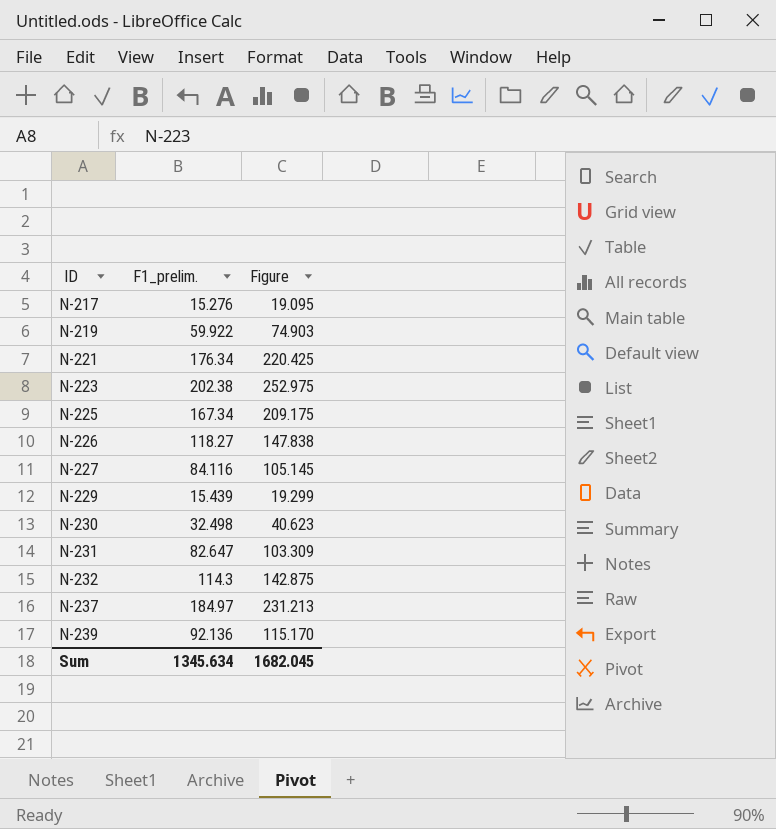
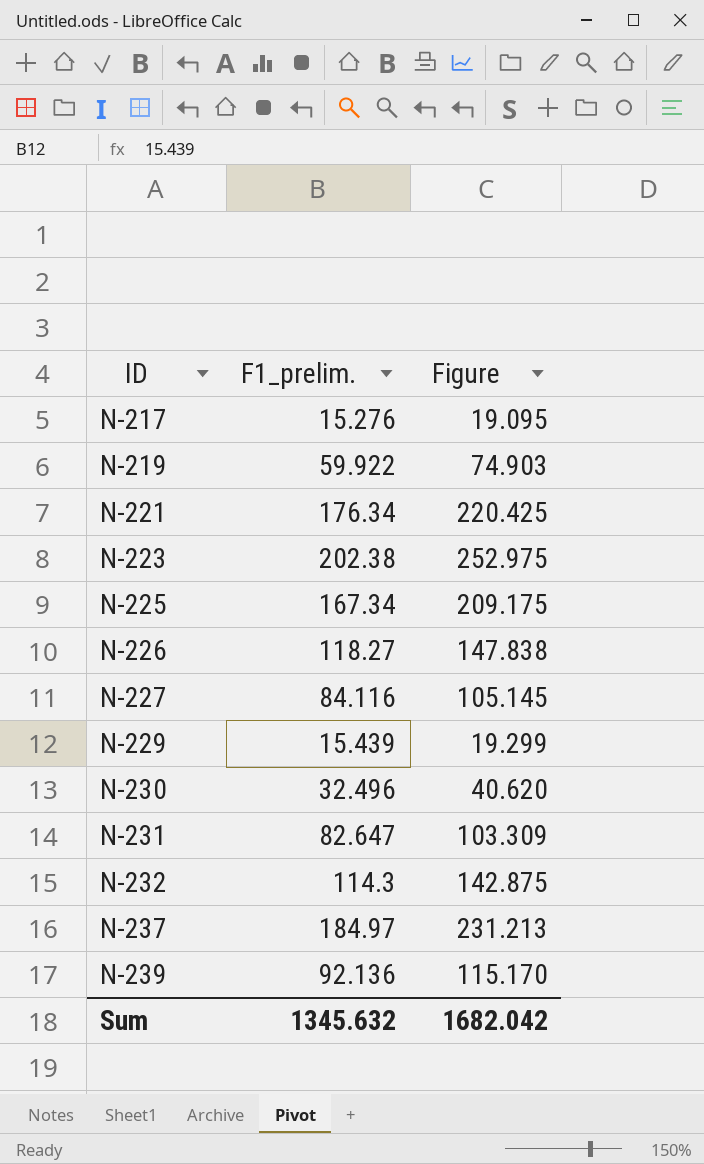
N-230 | F1_prelim.: 32.498 -> 32.496
N-230 | Figure: 40.623 -> 40.620
Sum | F1_prelim.: 1345.634 -> 1345.632
Sum | Figure: 1682.045 -> 1682.042

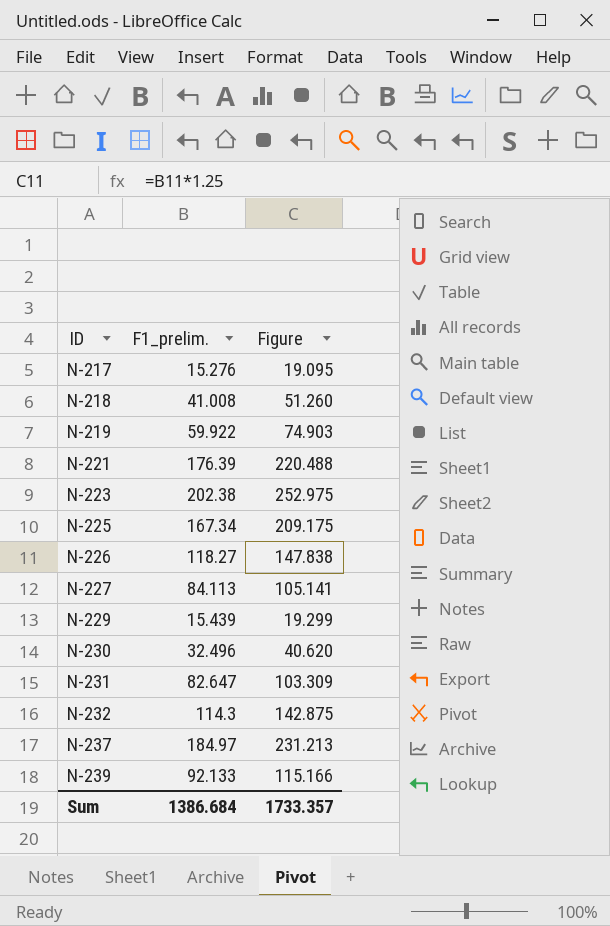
row N-218: none -> 41.008 | 51.260
N-221 | F1_prelim.: 176.34 -> 176.39
N-221 | Figure: 220.425 -> 220.488
N-227 | F1_prelim.: 84.116 -> 84.113
N-227 | Figure: 105.145 -> 105.141
N-239 | F1_prelim.: 92.136 -> 92.133
N-239 | Figure: 115.170 -> 115.166
Sum | F1_prelim.: 1345.632 -> 1386.684
Sum | Figure: 1682.042 -> 1733.357

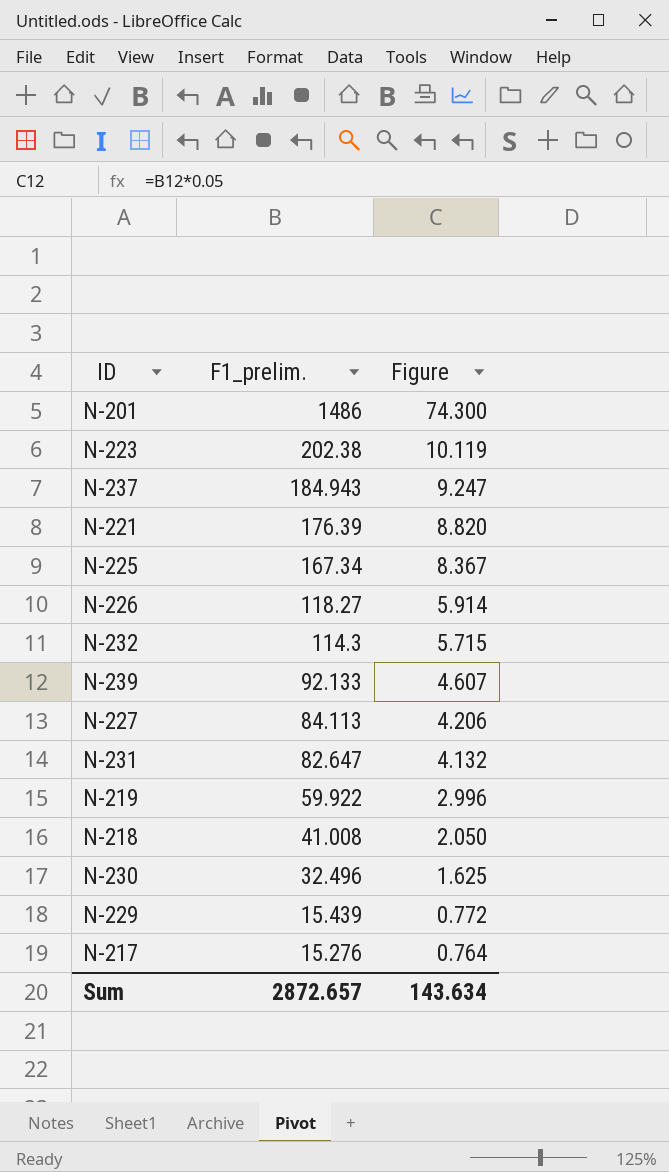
row order: ID ascending -> F1_prelim. descending
column Figure | formula: [F1_prelim.] * 1.25 -> [F1_prelim.] * 0.05
row N-201: none -> 1486 | 74.300
N-237 | F1_prelim.: 184.97 -> 184.943
Sum | F1_prelim.: 1386.684 -> 2872.657
Sum | Figure: 1733.357 -> 143.634

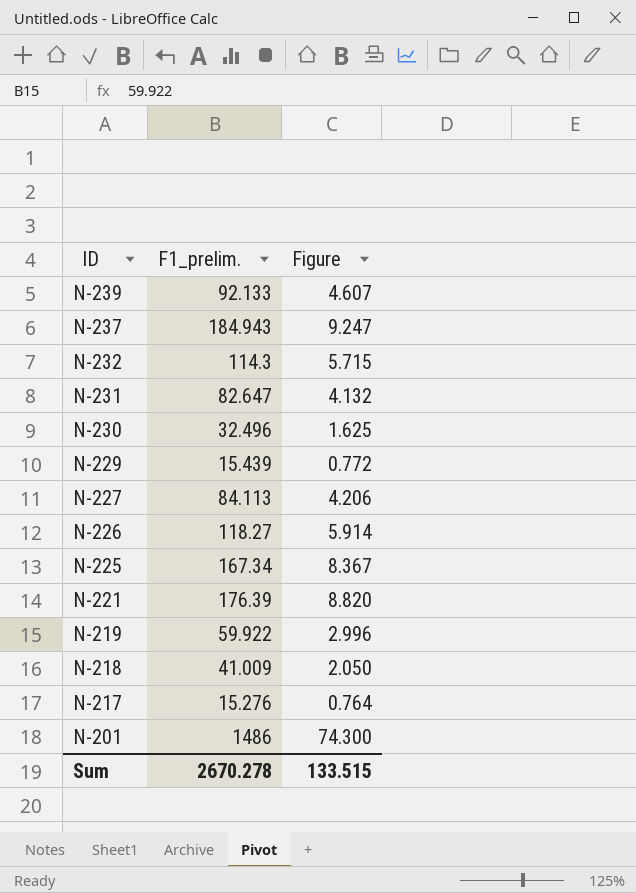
row order: F1_prelim. descending -> ID descending
row N-223: 202.38 | 10.119 -> none
N-218 | F1_prelim.: 41.008 -> 41.009
Sum | F1_prelim.: 2872.657 -> 2670.278
Sum | Figure: 143.634 -> 133.515

